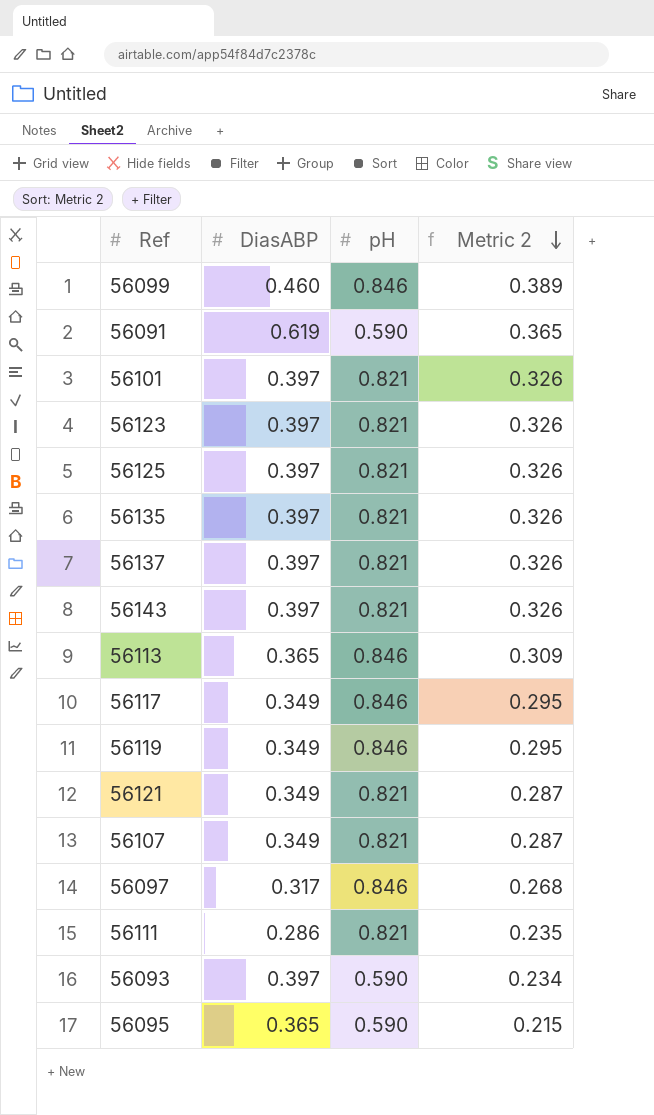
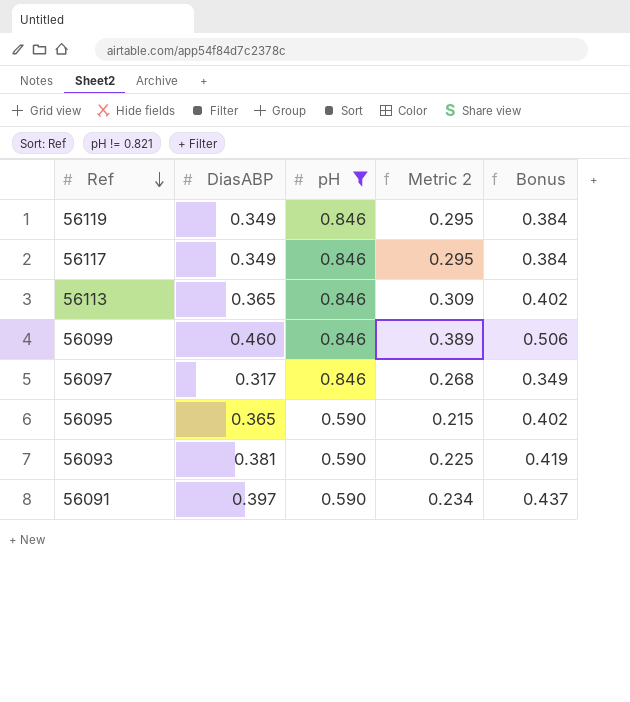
filter: none -> pH != 0.821
row order: Metric 2 descending -> Ref descending
column Bonus | formula: none -> [DiasABP] * 1.1
56093 | DiasABP: 0.397 -> 0.381
56093 | Metric 2: 0.234 -> 0.225
56091 | DiasABP: 0.619 -> 0.397
56091 | Metric 2: 0.365 -> 0.234

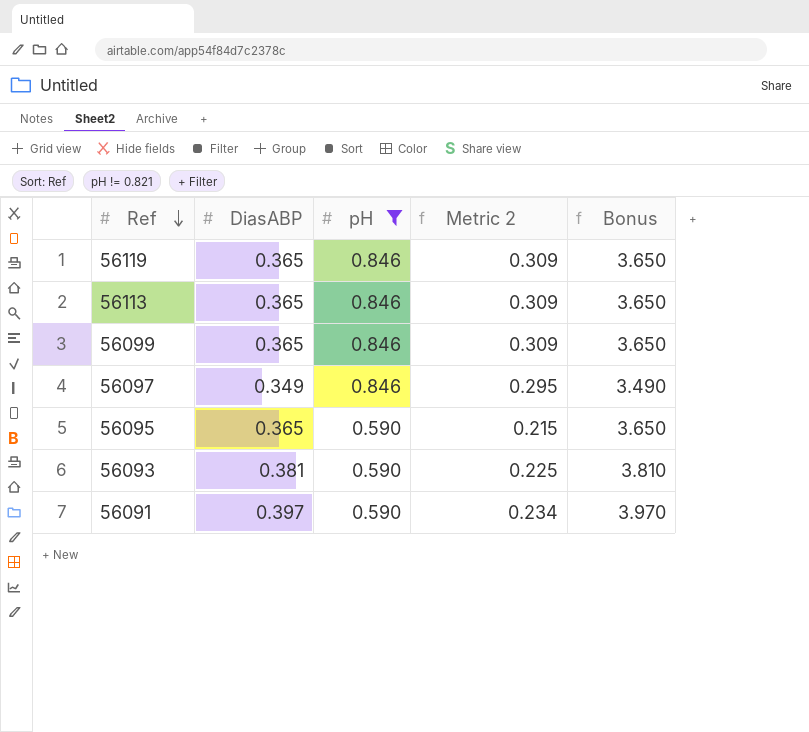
column Bonus | formula: [DiasABP] * 1.1 -> [DiasABP] * 10
row 56117: 0.349 | 0.846 | 0.295 | 0.384 -> none
56119 | DiasABP: 0.349 -> 0.365
56119 | Metric 2: 0.295 -> 0.309
56099 | DiasABP: 0.460 -> 0.365
56099 | Metric 2: 0.389 -> 0.309
56097 | DiasABP: 0.317 -> 0.349
56097 | Metric 2: 0.268 -> 0.295

